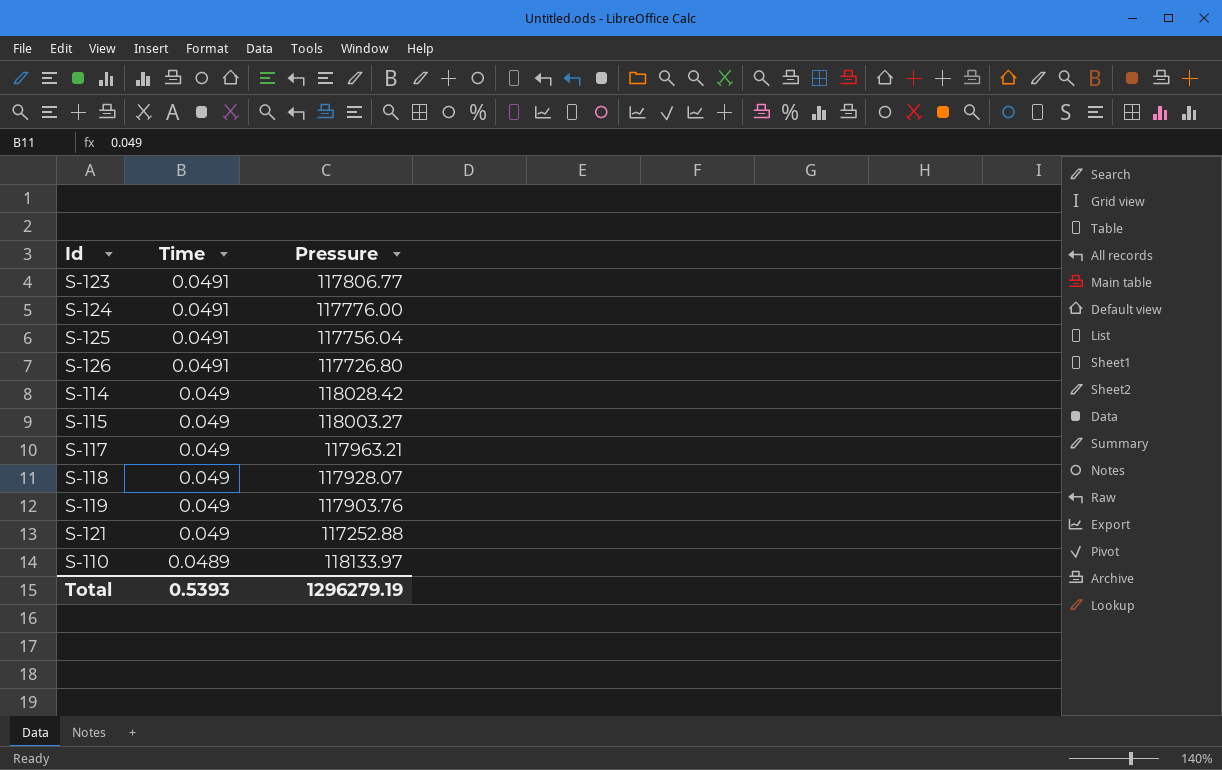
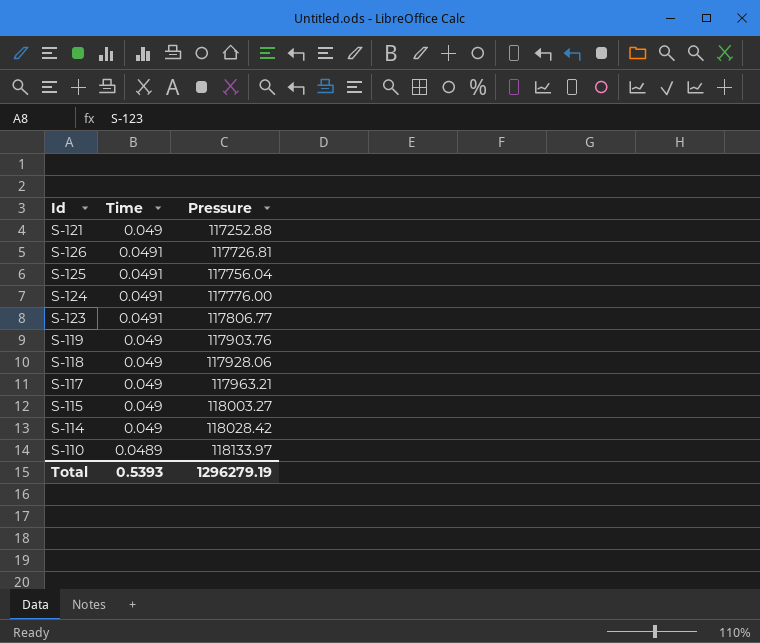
row order: Time descending -> Pressure ascending
S-126 | Pressure: 117726.80 -> 117726.81
S-118 | Pressure: 117928.07 -> 117928.06

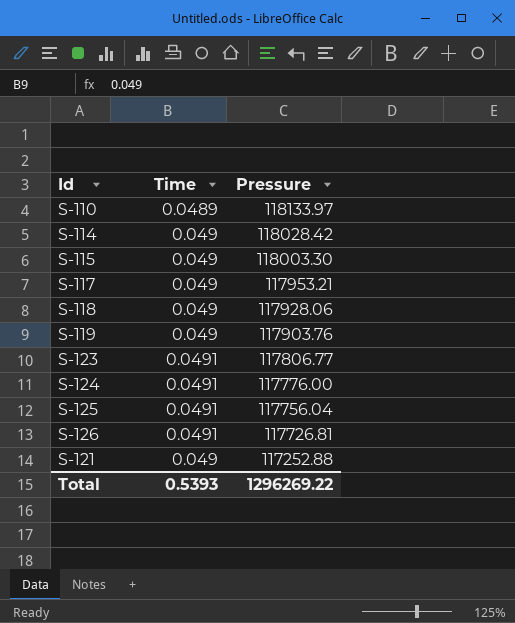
row order: Pressure ascending -> Pressure descending
S-115 | Pressure: 118003.27 -> 118003.30
S-117 | Pressure: 117963.21 -> 117953.21
Total | Pressure: 1296279.19 -> 1296269.22

